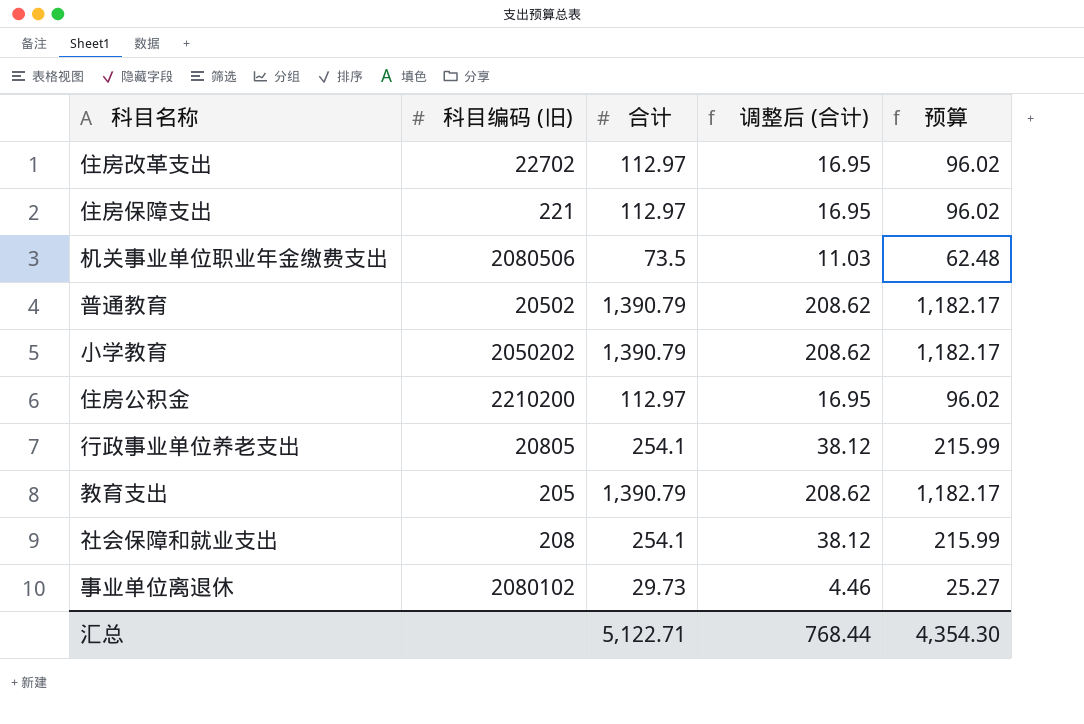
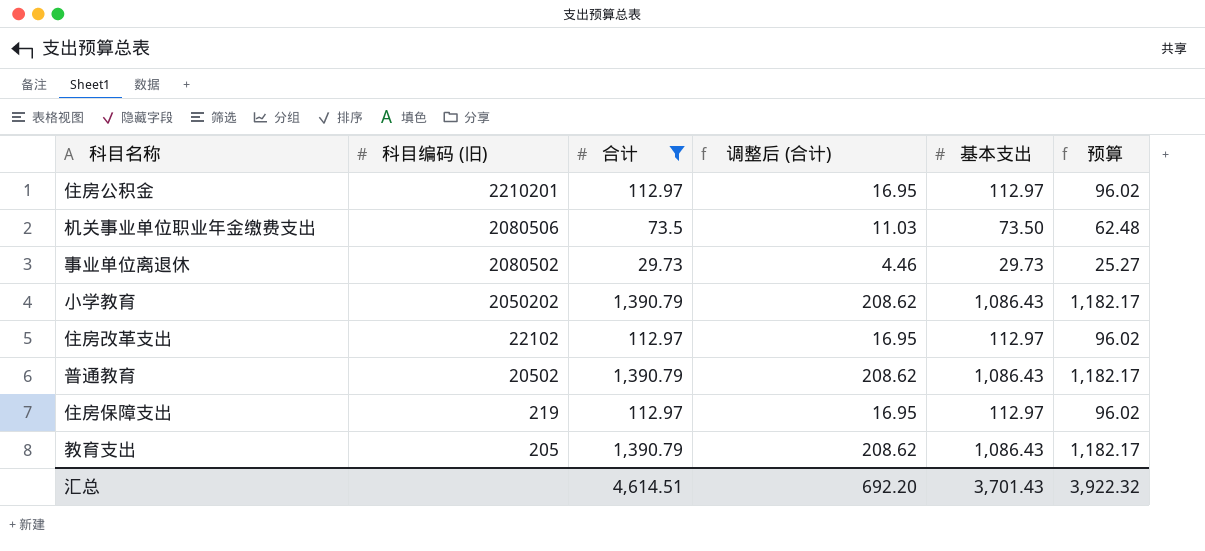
filter: none -> 合计 != 254.1
row order: none -> 科目编码 (旧) descending
column 基本支出 | position: none -> 5
住房公积金 | 科目编码 (旧): 2210200 -> 2210201
事业单位离退休 | 科目编码 (旧): 2080102 -> 2080502
住房改革支出 | 科目编码 (旧): 22702 -> 22102
住房保障支出 | 科目编码 (旧): 221 -> 219
汇总 | 合计: 5,122.71 -> 4,614.51
汇总 | 调整后 (合计): 768.44 -> 692.20
汇总 | 预算: 4,354.30 -> 3,922.32

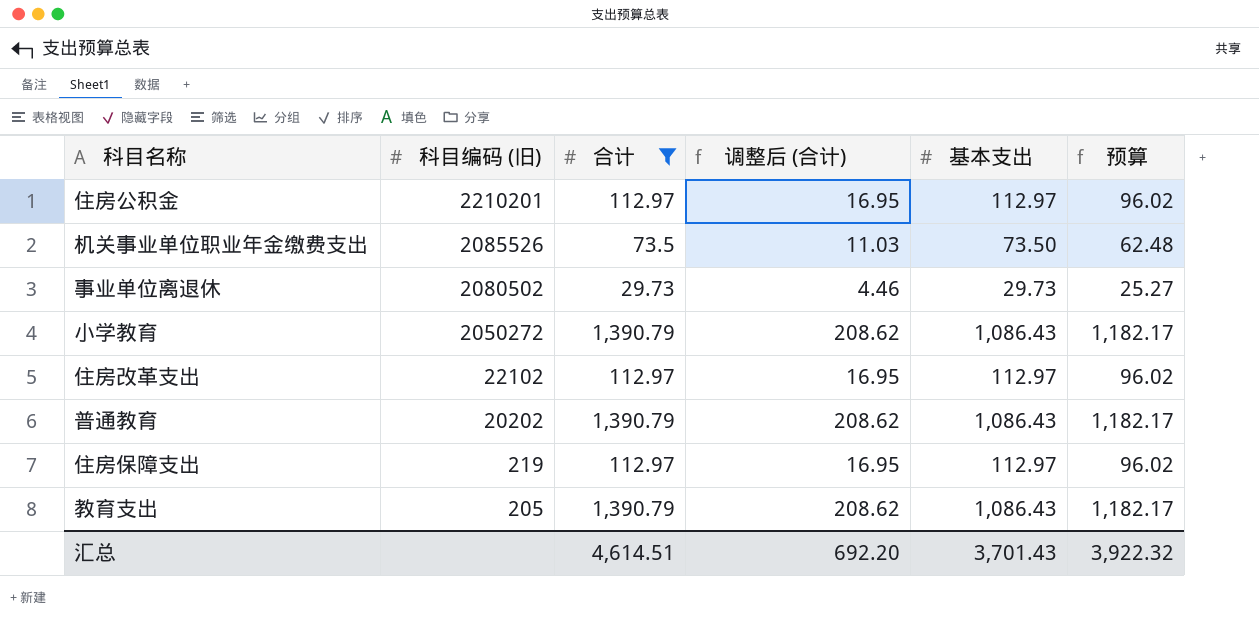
机关事业单位职业年金缴费支出 | 科目编码 (旧): 2080506 -> 2085526
小学教育 | 科目编码 (旧): 2050202 -> 2050272
普通教育 | 科目编码 (旧): 20502 -> 20202

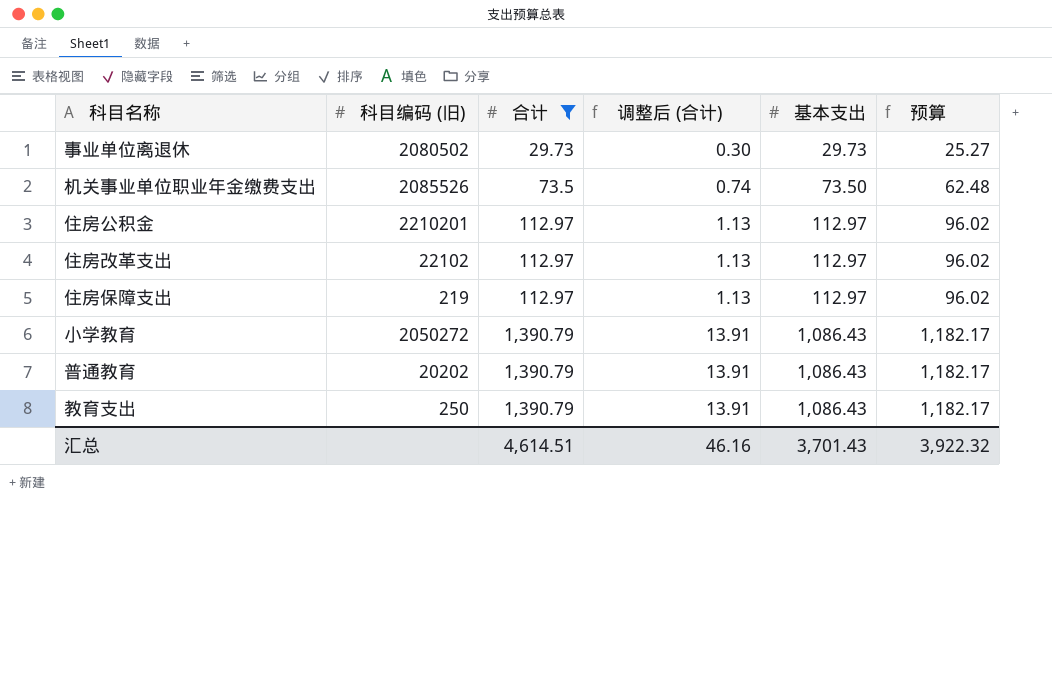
row order: 科目编码 (旧) descending -> 合计 ascending
column 调整后 (合计) | formula: [合计] * 0.15 -> [合计] * 0.01
教育支出 | 科目编码 (旧): 205 -> 250
汇总 | 调整后 (合计): 692.20 -> 46.16

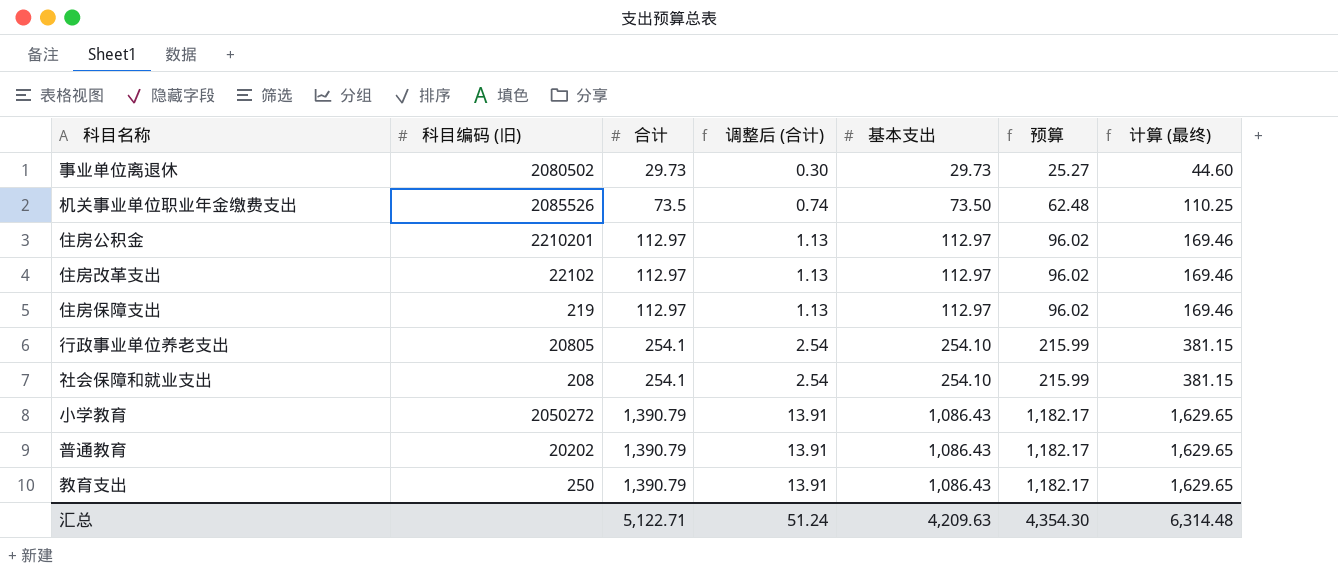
filter: 合计 != 254.1 -> none
column 计算 (最终) | formula: none -> [基本支出] * 1.5
汇总 | 合计: 4,614.51 -> 5,122.71
汇总 | 调整后 (合计): 46.16 -> 51.24
汇总 | 基本支出: 3,701.43 -> 4,209.63
汇总 | 预算: 3,922.32 -> 4,354.30

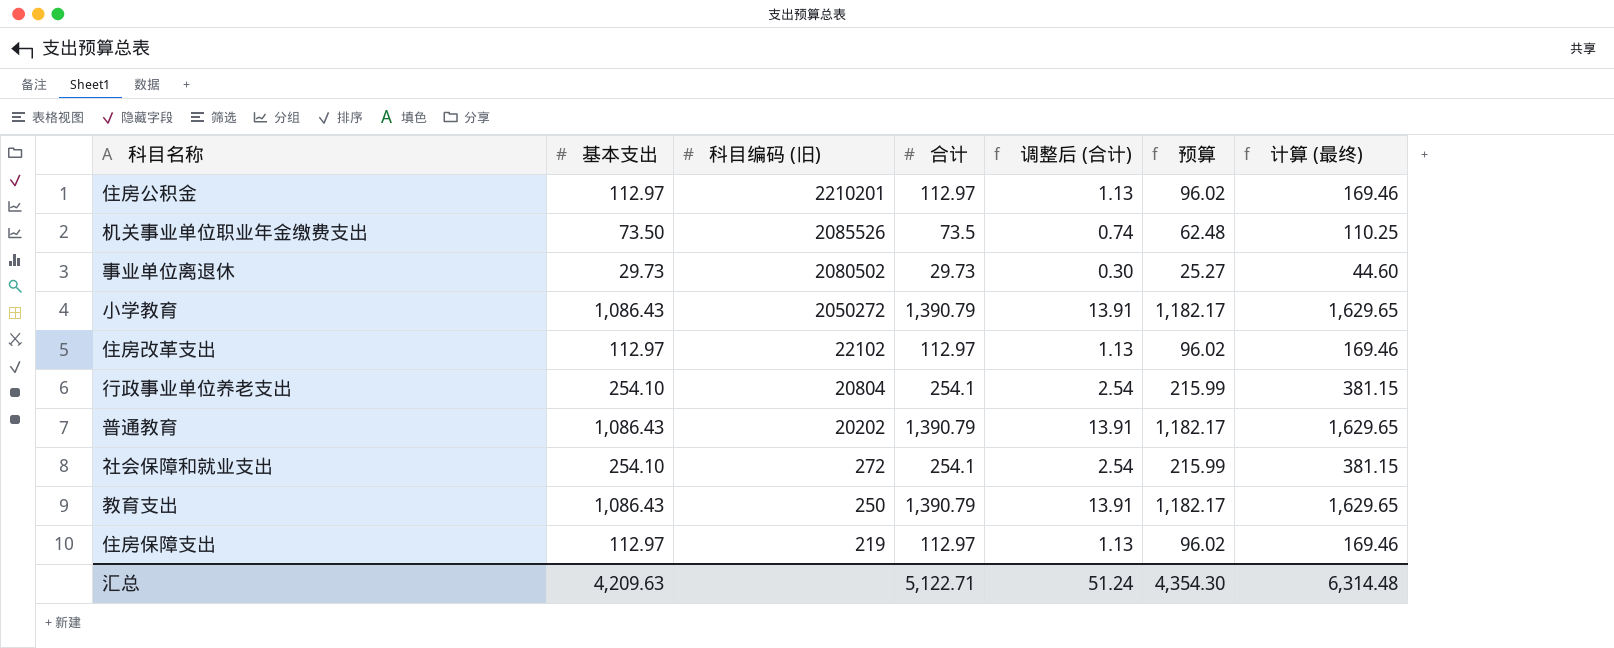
row order: 合计 ascending -> 科目编码 (旧) descending
column 基本支出 | position: 5 -> 2
行政事业单位养老支出 | 科目编码 (旧): 20805 -> 20804
社会保障和就业支出 | 科目编码 (旧): 208 -> 272

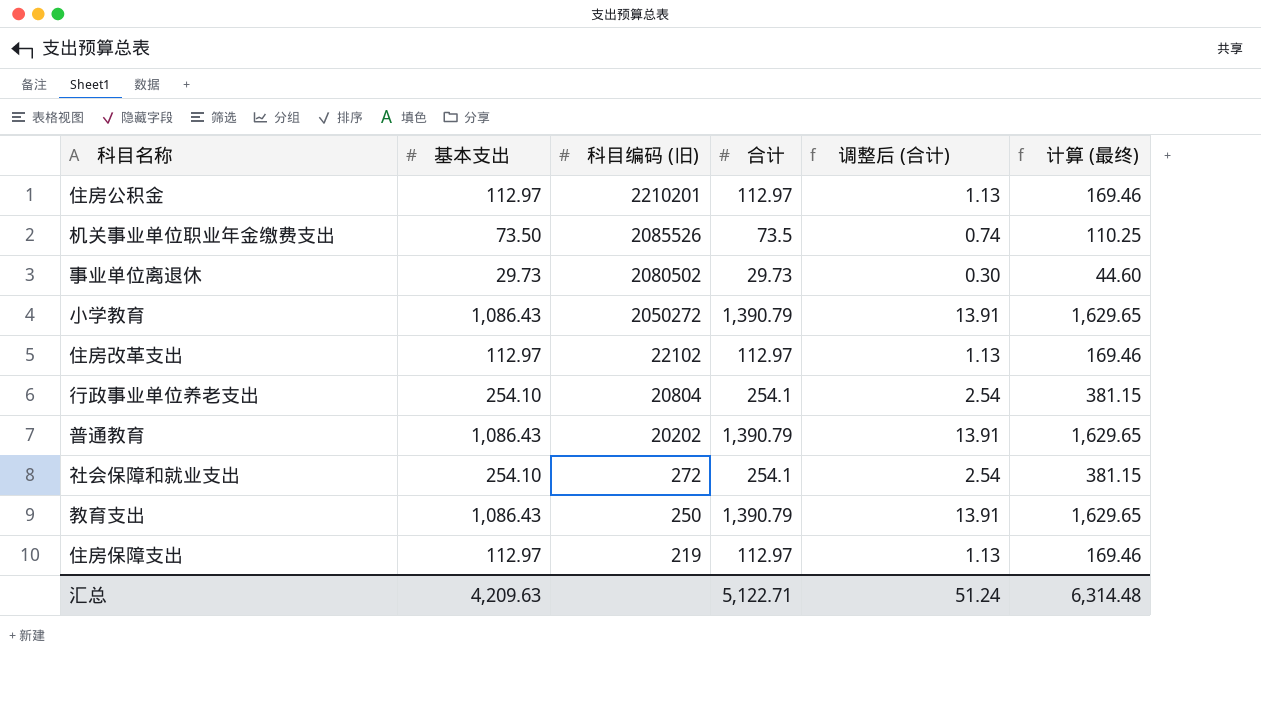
column 预算 | formula: [合计] * 0.85 -> none

